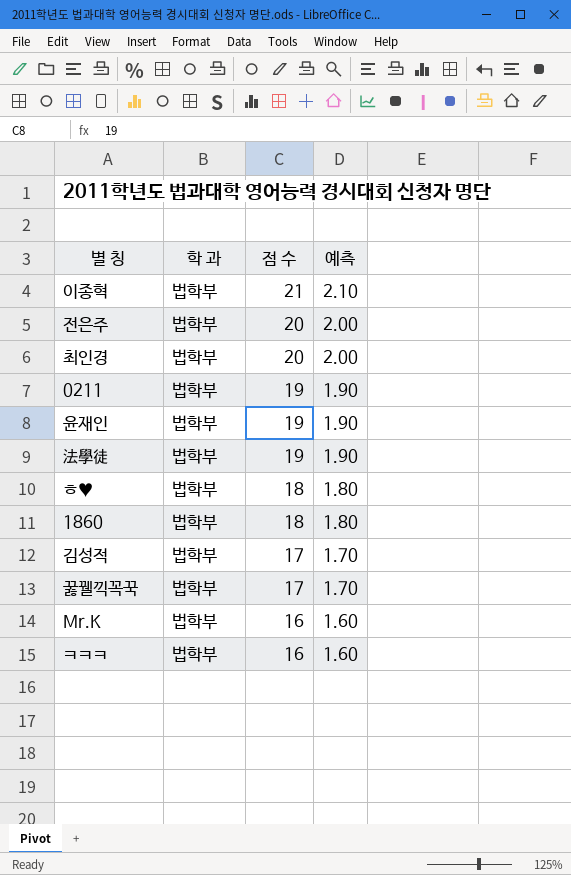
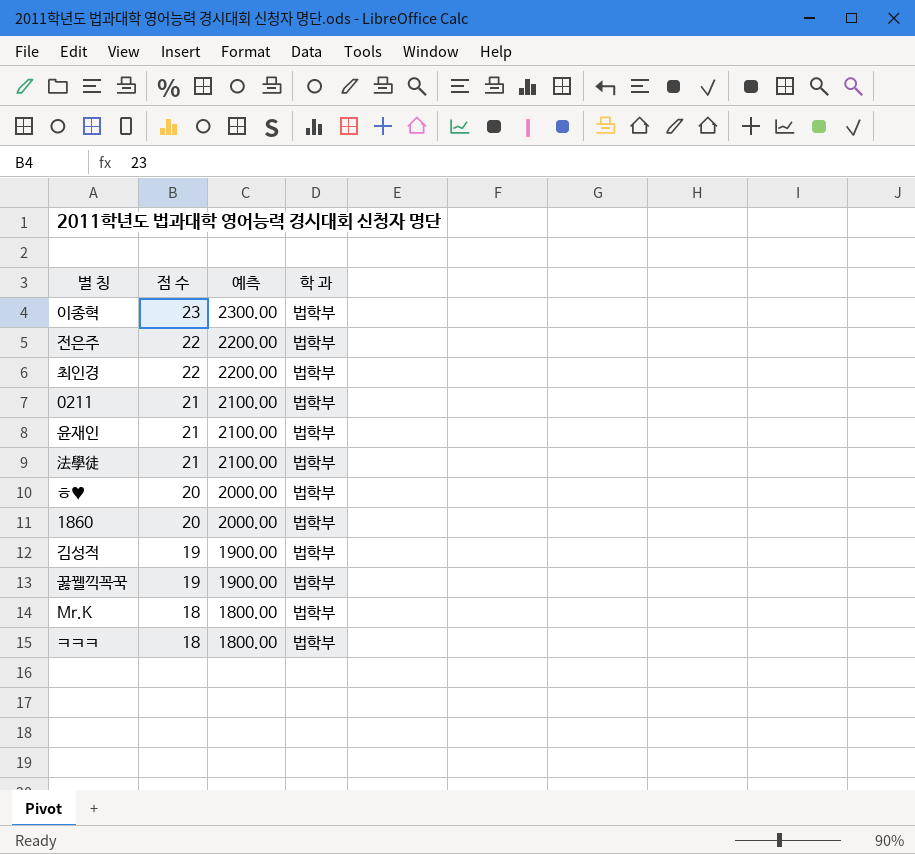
column 예측 | formula: [점 수] * 0.1 -> [점 수] * 100
column 학 과 | position: 2 -> 4
이종혁 | 점 수: 21 -> 23
전은주 | 점 수: 20 -> 22
최인경 | 점 수: 20 -> 22
0211 | 점 수: 19 -> 21
윤재인 | 점 수: 19 -> 21
法學徒 | 점 수: 19 -> 21
ㅎ♥ | 점 수: 18 -> 20
1860 | 점 수: 18 -> 20
김성적 | 점 수: 17 -> 19
꿇꿸끽꼭꾹 | 점 수: 17 -> 19
Mr.K | 점 수: 16 -> 18
ㅋㅋㅋ | 점 수: 16 -> 18

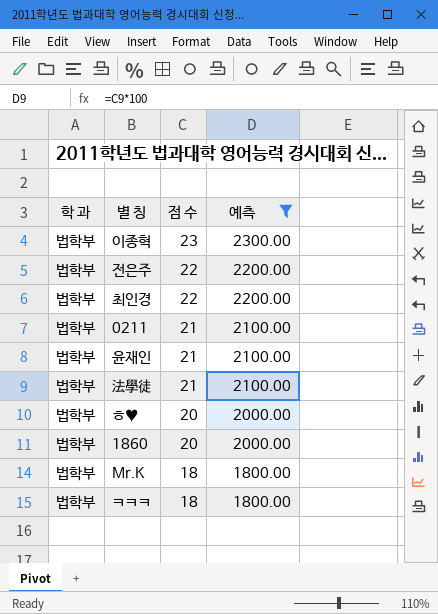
filter: none -> 예측 != 1900.00
column 학 과 | position: 4 -> 1

